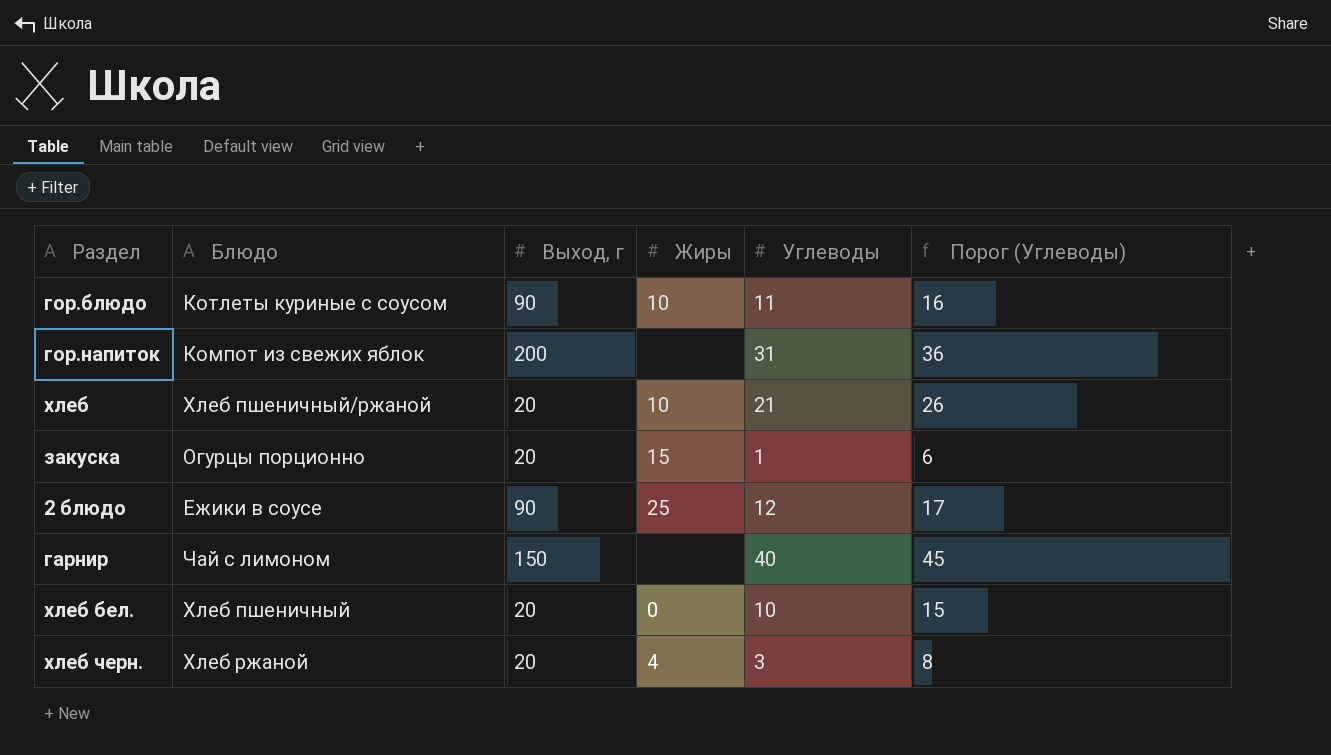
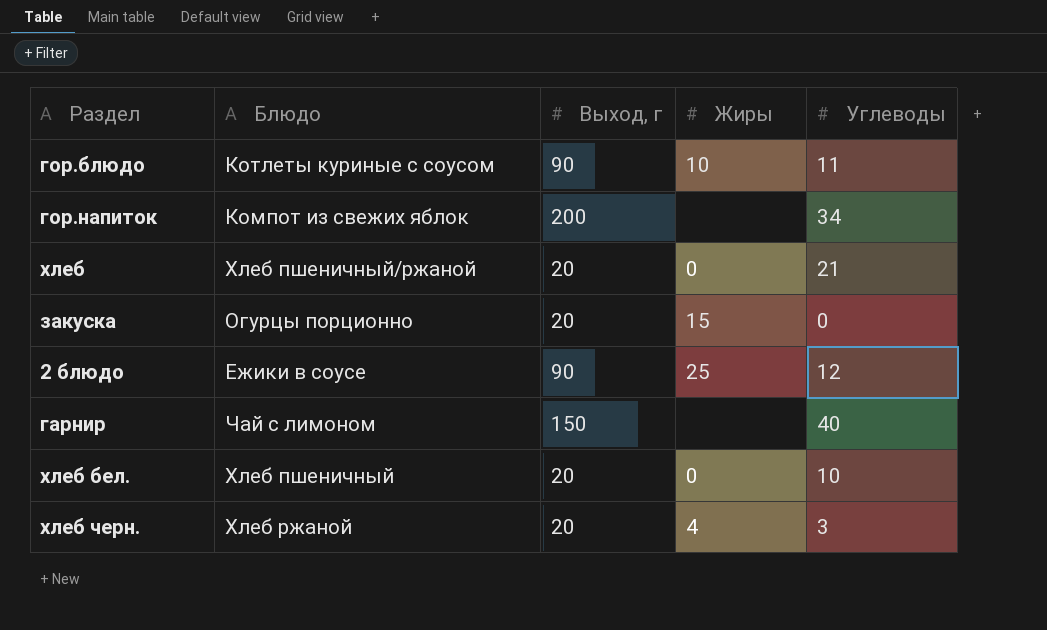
column Порог (Углеводы) | formula: [Углеводы] + 5 -> none
гор.напиток | Углеводы: 31 -> 34
хлеб | Жиры: 10 -> 0
закуска | Углеводы: 1 -> 0

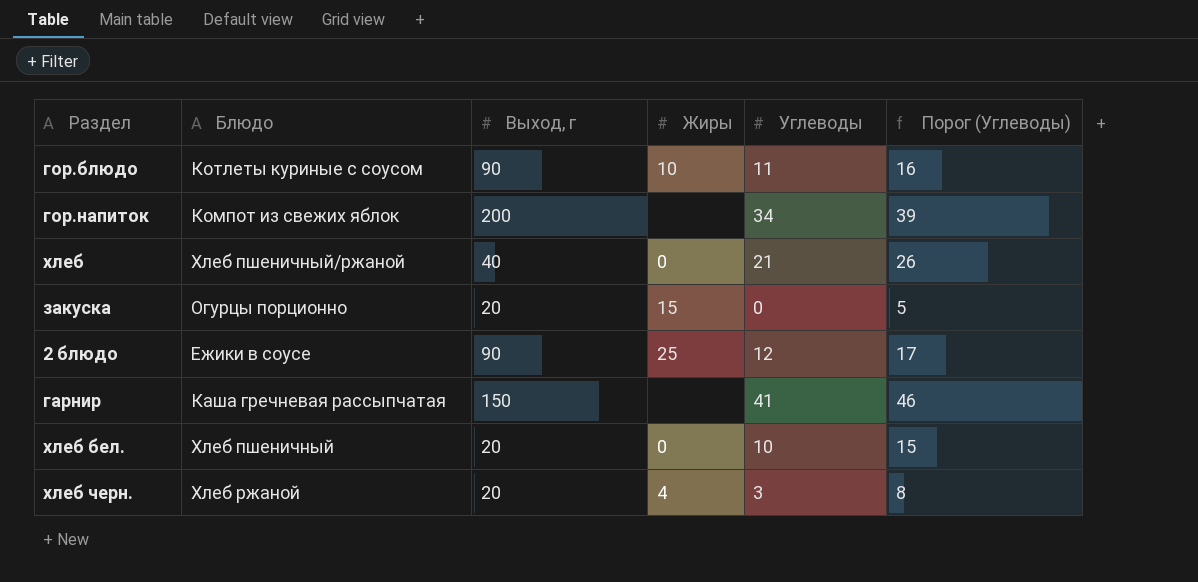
column Порог (Углеводы) | formula: none -> [Углеводы] + 5
хлеб | Выход, г: 20 -> 40
гарнир | Блюдо: Чай с лимоном -> Каша гречневая рассыпчатая
гарнир | Углеводы: 40 -> 41

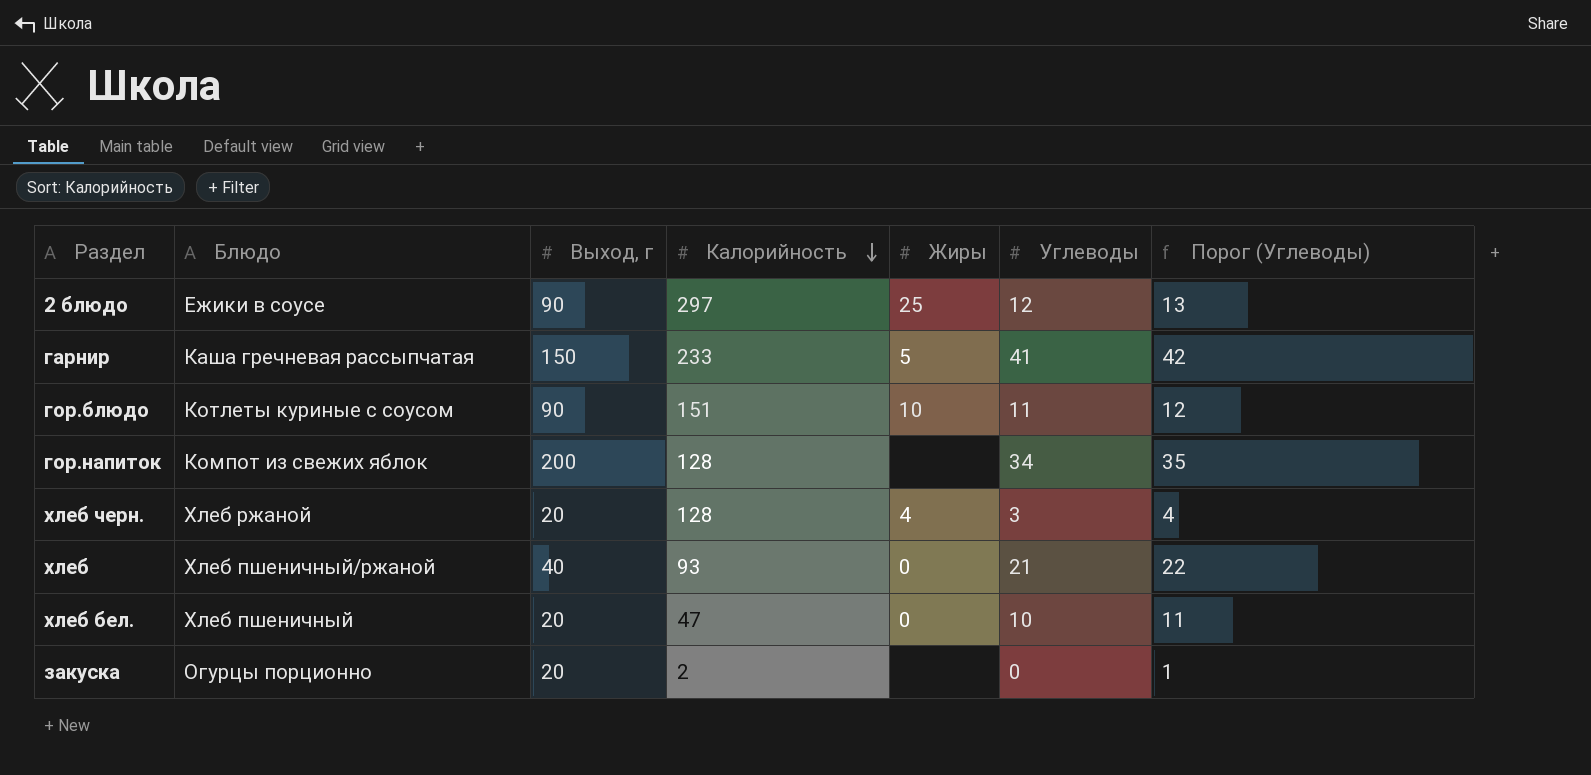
row order: none -> Калорийность descending
column Калорийность | position: none -> 4
column Порог (Углеводы) | formula: [Углеводы] + 5 -> [Углеводы] + 1
гарнир | Жиры: none -> 5
закуска | Жиры: 15 -> none

